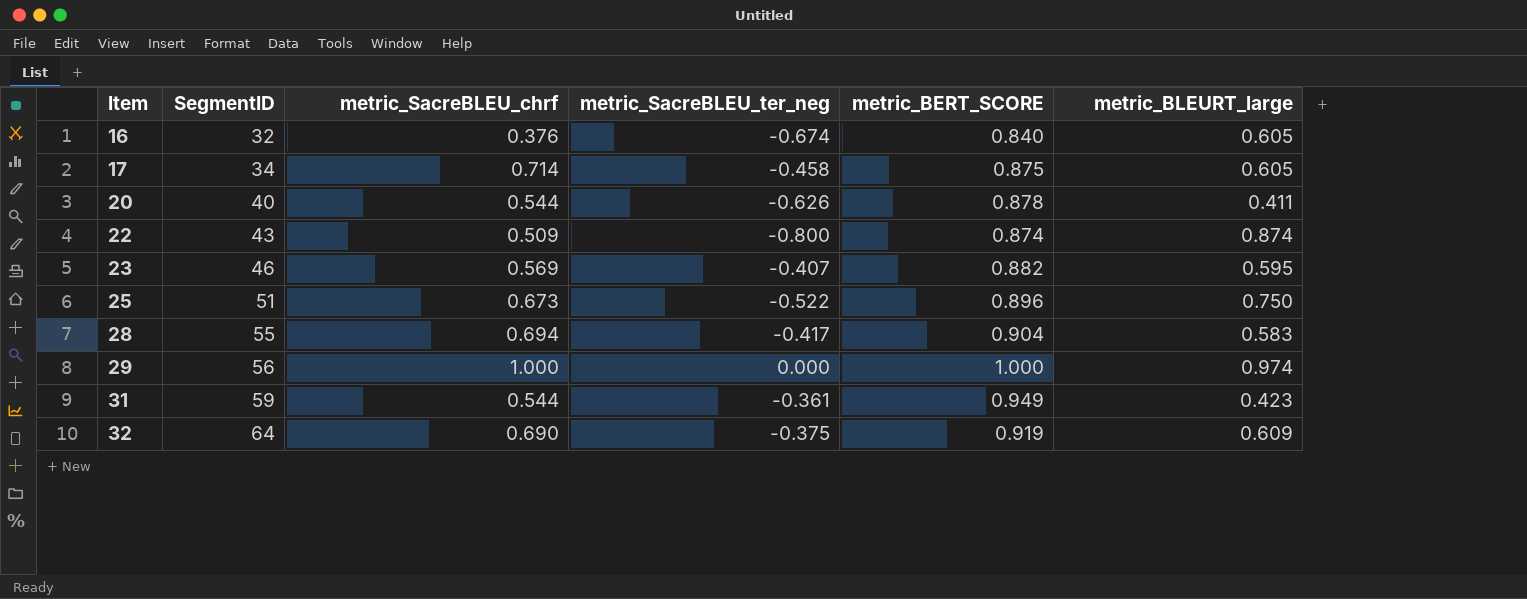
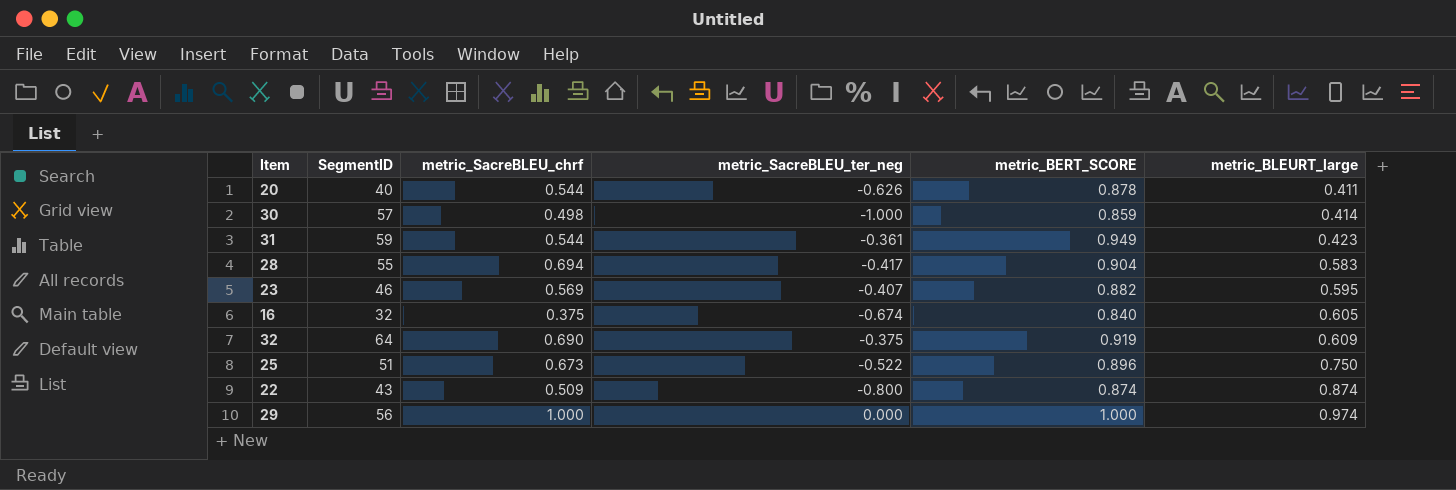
row order: Item ascending -> metric_BLEURT_large ascending
row 17: 34 | 0.714 | -0.458 | 0.875 | 0.605 -> none
row 30: none -> 57 | 0.498 | -1.000 | 0.859 | 0.414
16 | metric_SacreBLEU_chrf: 0.376 -> 0.375

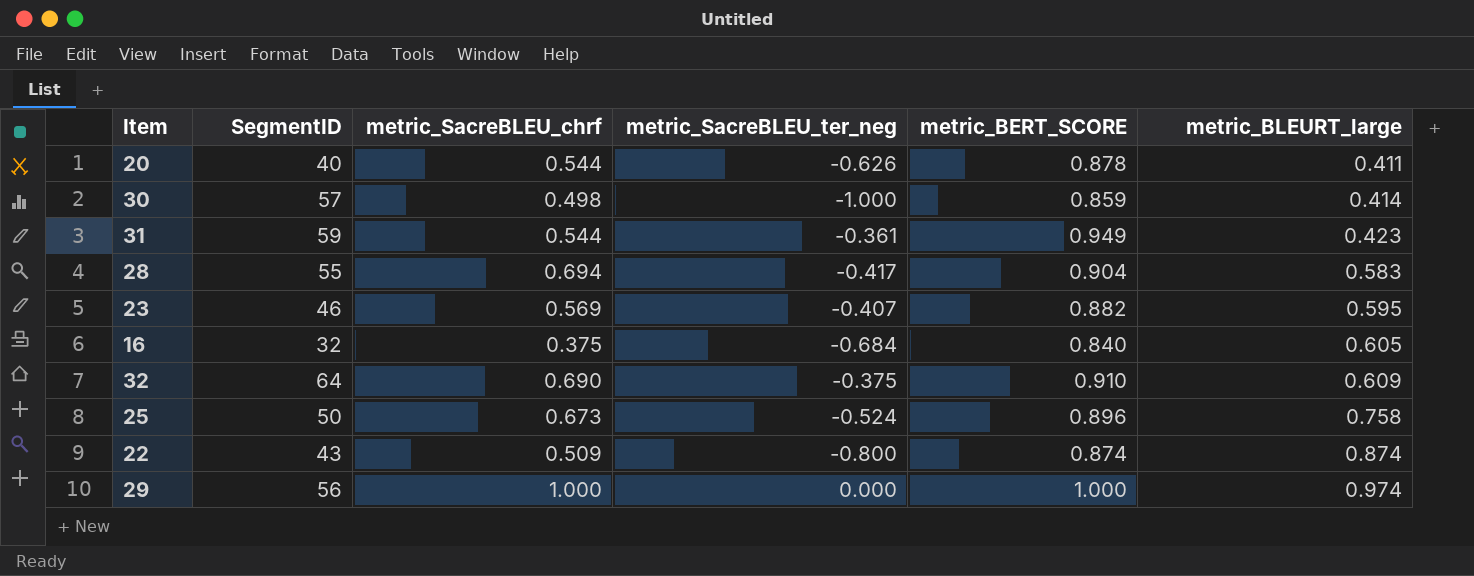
16 | metric_SacreBLEU_ter_neg: -0.674 -> -0.684
32 | metric_BERT_SCORE: 0.919 -> 0.910
25 | SegmentID: 51 -> 50
25 | metric_SacreBLEU_ter_neg: -0.522 -> -0.524
25 | metric_BLEURT_large: 0.750 -> 0.758

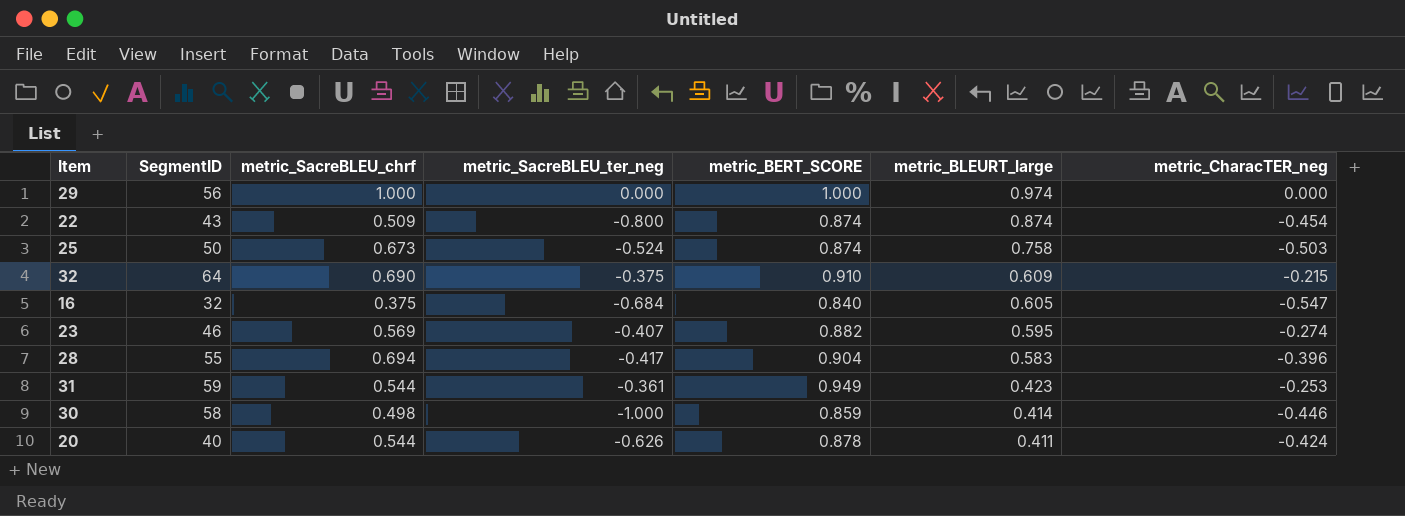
row order: metric_BLEURT_large ascending -> metric_BLEURT_large descending
column metric_CharacTER_neg | position: none -> 7
25 | metric_BERT_SCORE: 0.896 -> 0.874
30 | SegmentID: 57 -> 58

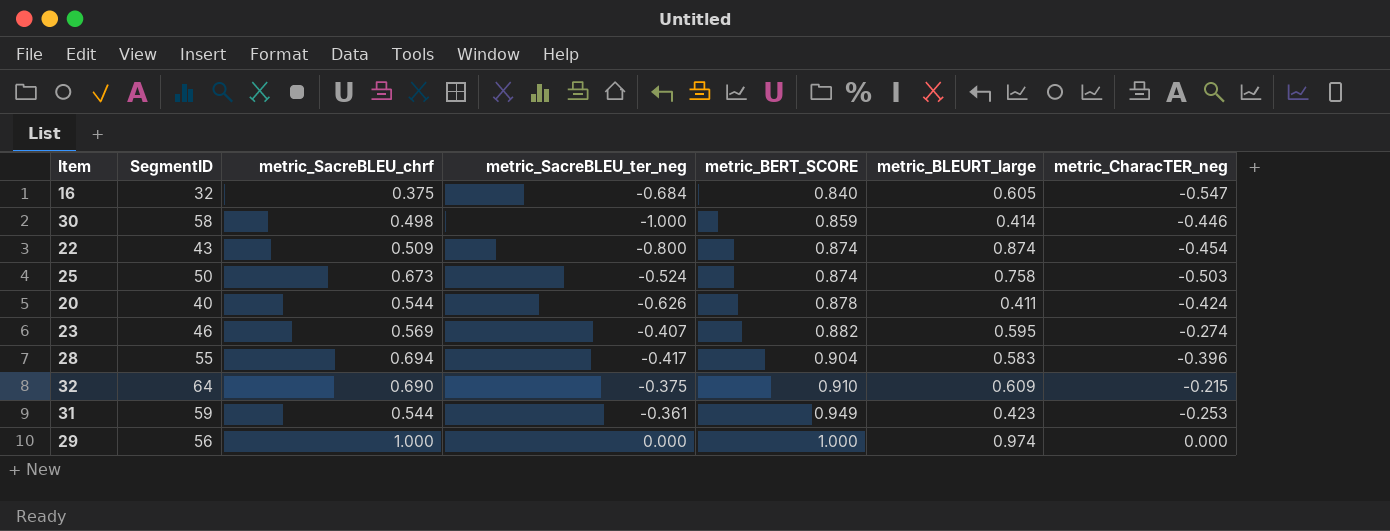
row order: metric_BLEURT_large descending -> metric_BERT_SCORE ascending

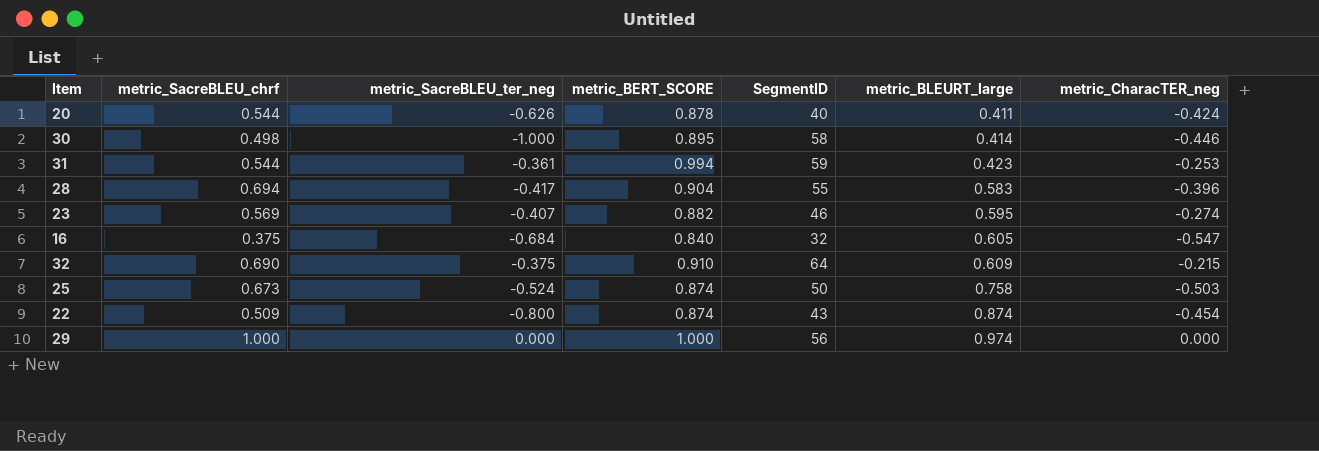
row order: metric_BERT_SCORE ascending -> metric_BLEURT_large ascending
column SegmentID | position: 2 -> 5
30 | metric_BERT_SCORE: 0.859 -> 0.895
31 | metric_BERT_SCORE: 0.949 -> 0.994

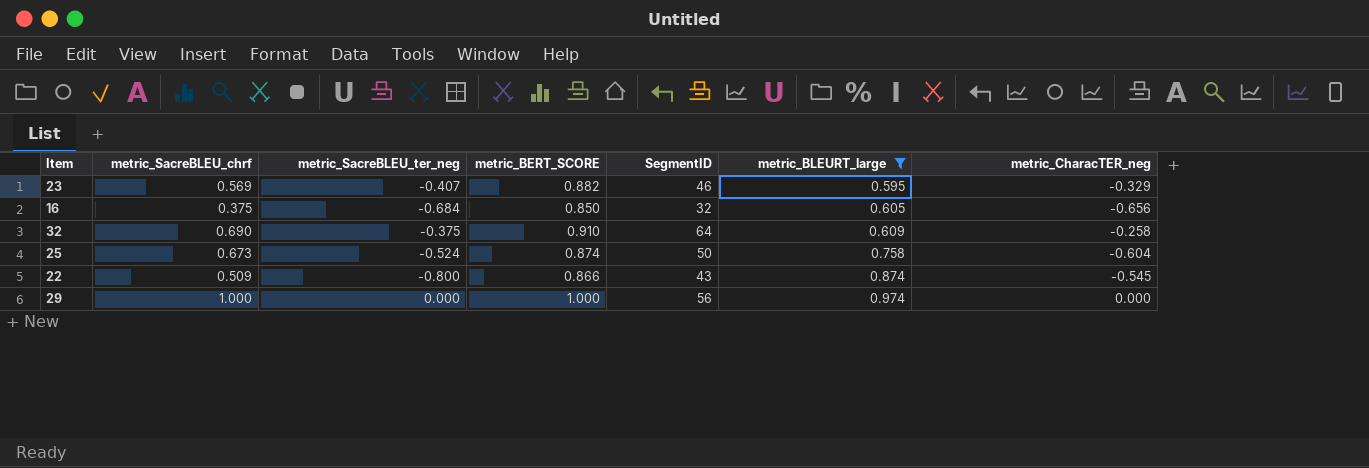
filter: none -> metric_BLEURT_large >= 0.595
23 | metric_CharacTER_neg: -0.274 -> -0.329
16 | metric_BERT_SCORE: 0.840 -> 0.850
16 | metric_CharacTER_neg: -0.547 -> -0.656
32 | metric_CharacTER_neg: -0.215 -> -0.258
25 | metric_CharacTER_neg: -0.503 -> -0.604
22 | metric_BERT_SCORE: 0.874 -> 0.866
22 | metric_CharacTER_neg: -0.454 -> -0.545

